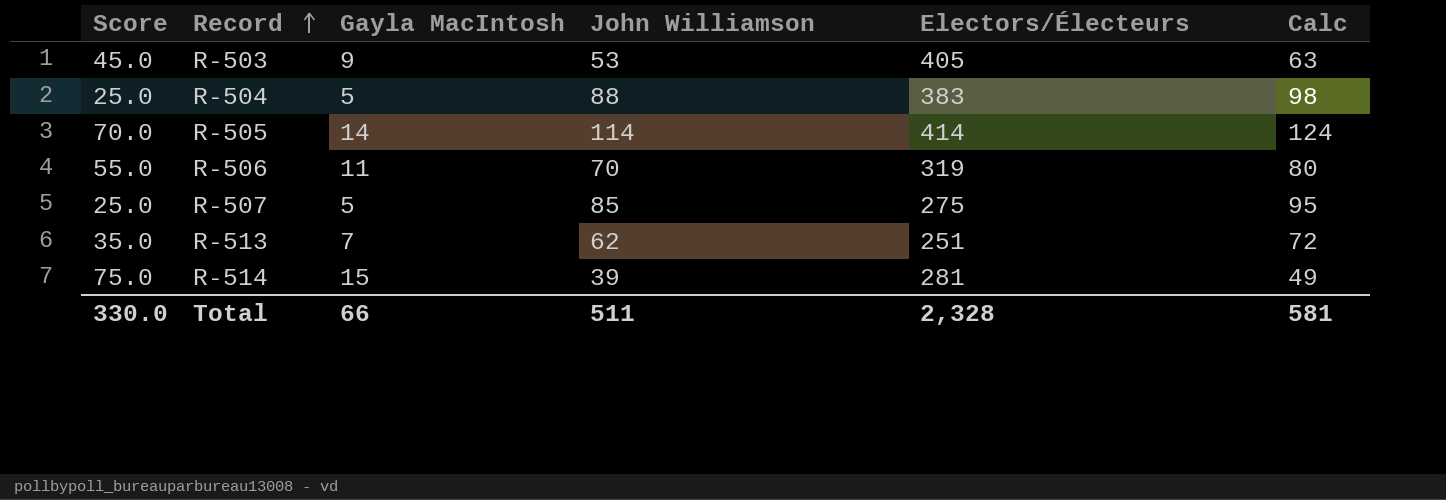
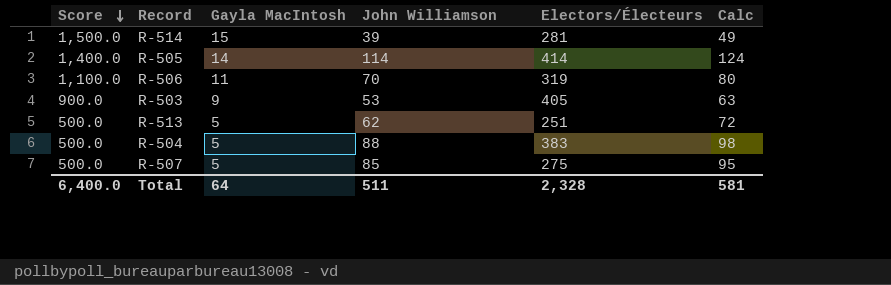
row order: Record ascending -> Score descending
column Score | formula: [Gayla MacIntosh] * 5 -> [Gayla MacIntosh] * 100
R-513 | Gayla MacIntosh: 7 -> 5
Total | Score: 330.0 -> 6,400.0
Total | Gayla MacIntosh: 66 -> 64

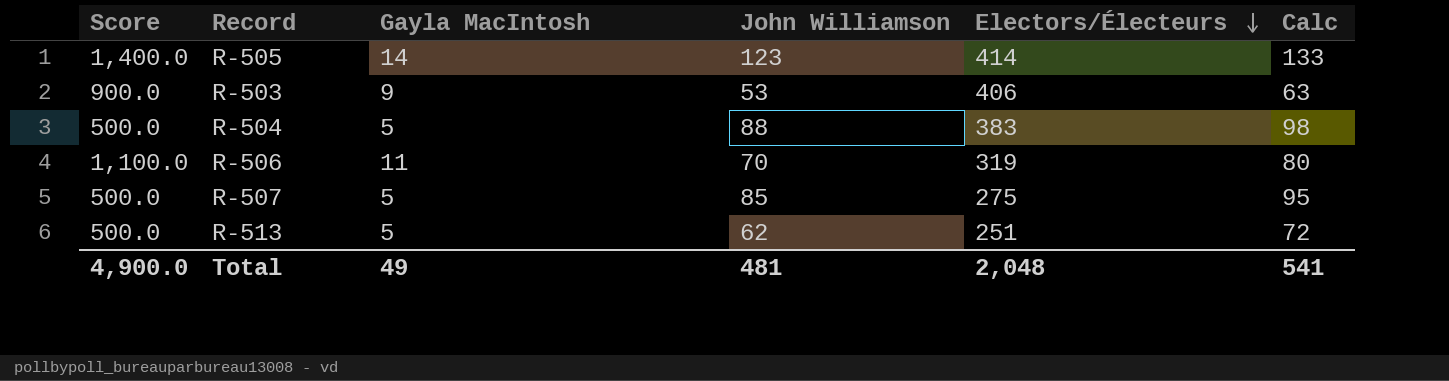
row order: Score descending -> Electors/Électeurs descending
row R-514: 1,500.0 | 15 | 39 | 281 | 49 -> none
R-505 | John Williamson: 114 -> 123
R-505 | Calc: 124 -> 133
R-503 | Electors/Électeurs: 405 -> 406
Total | Score: 6,400.0 -> 4,900.0
Total | Gayla MacIntosh: 64 -> 49
Total | John Williamson: 511 -> 481
Total | Electors/Électeurs: 2,328 -> 2,048
Total | Calc: 581 -> 541

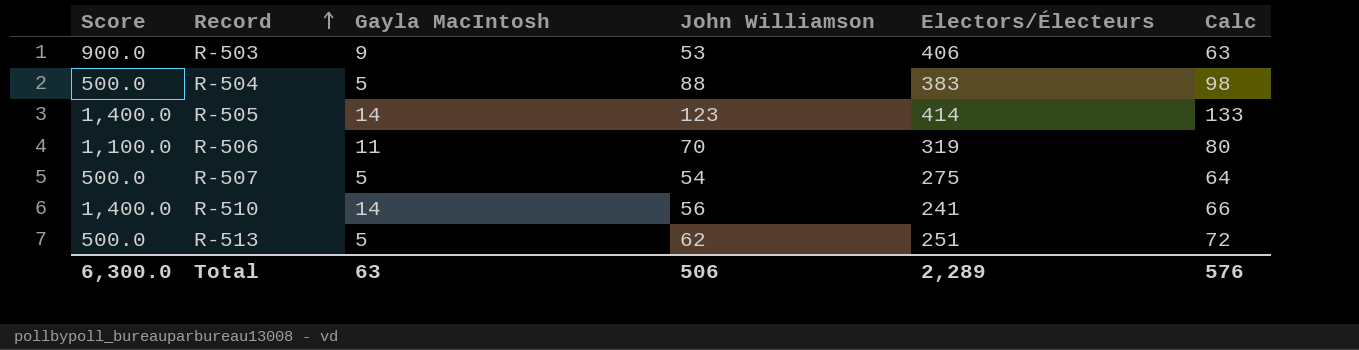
row order: Electors/Électeurs descending -> Record ascending
R-507 | John Williamson: 85 -> 54
R-507 | Calc: 95 -> 64
row R-510: none -> 1,400.0 | 14 | 56 | 241 | 66
Total | Score: 4,900.0 -> 6,300.0
Total | Gayla MacIntosh: 49 -> 63
Total | John Williamson: 481 -> 506
Total | Electors/Électeurs: 2,048 -> 2,289
Total | Calc: 541 -> 576

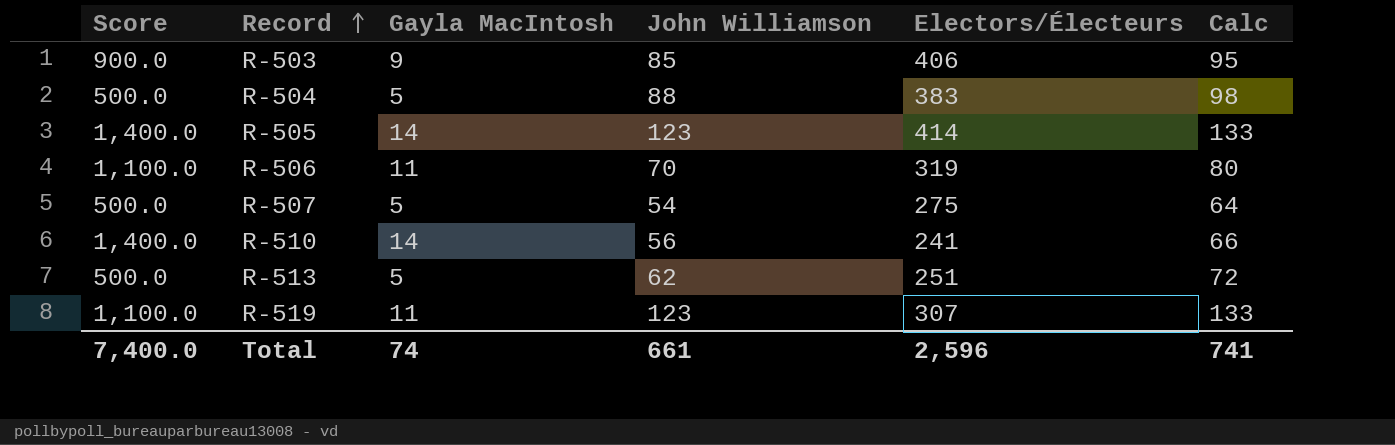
R-503 | John Williamson: 53 -> 85
R-503 | Calc: 63 -> 95
row R-519: none -> 1,100.0 | 11 | 123 | 307 | 133
Total | Score: 6,300.0 -> 7,400.0
Total | Gayla MacIntosh: 63 -> 74
Total | John Williamson: 506 -> 661
Total | Electors/Électeurs: 2,289 -> 2,596
Total | Calc: 576 -> 741

